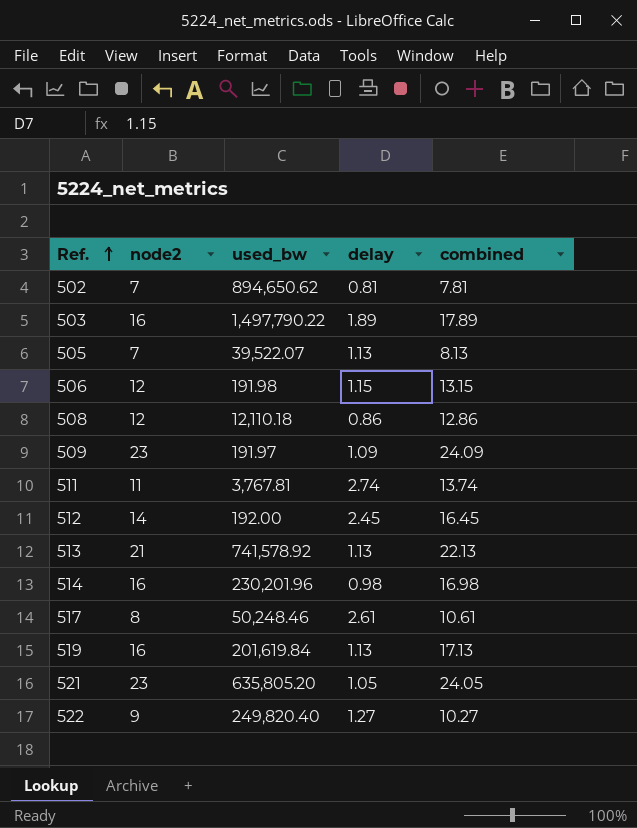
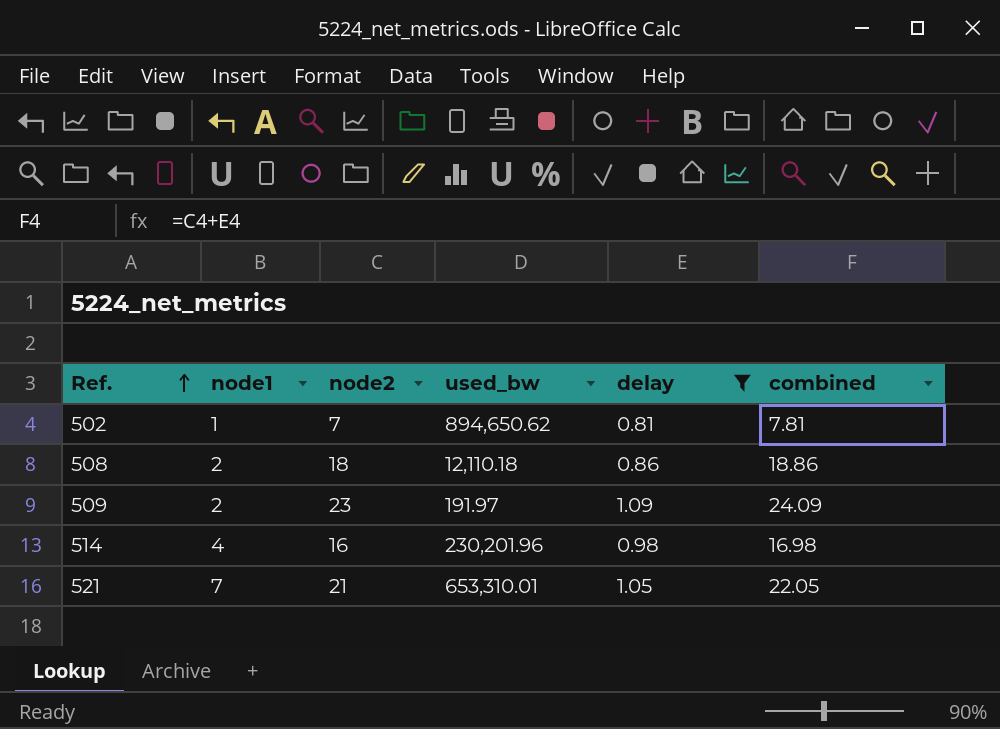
filter: none -> delay <= 1.09
column node1 | position: none -> 2
508 | node2: 12 -> 18
508 | combined: 12.86 -> 18.86
521 | node2: 23 -> 21
521 | used_bw: 635,805.20 -> 653,310.01
521 | combined: 24.05 -> 22.05

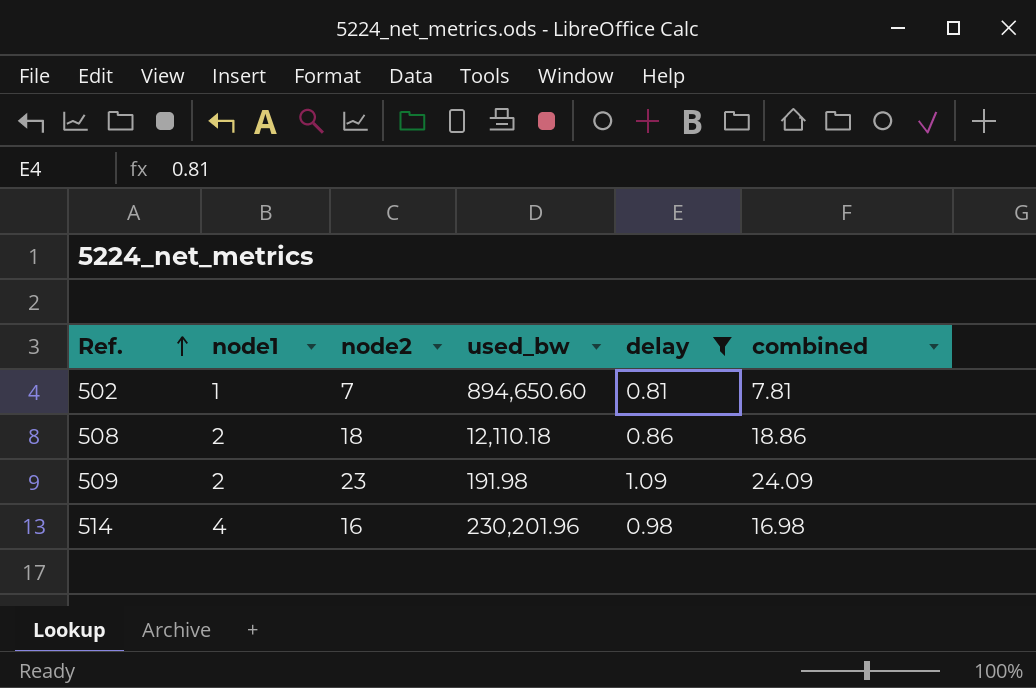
row 521: 7 | 21 | 653,310.01 | 1.05 | 22.05 -> none
502 | used_bw: 894,650.62 -> 894,650.60
509 | used_bw: 191.97 -> 191.98

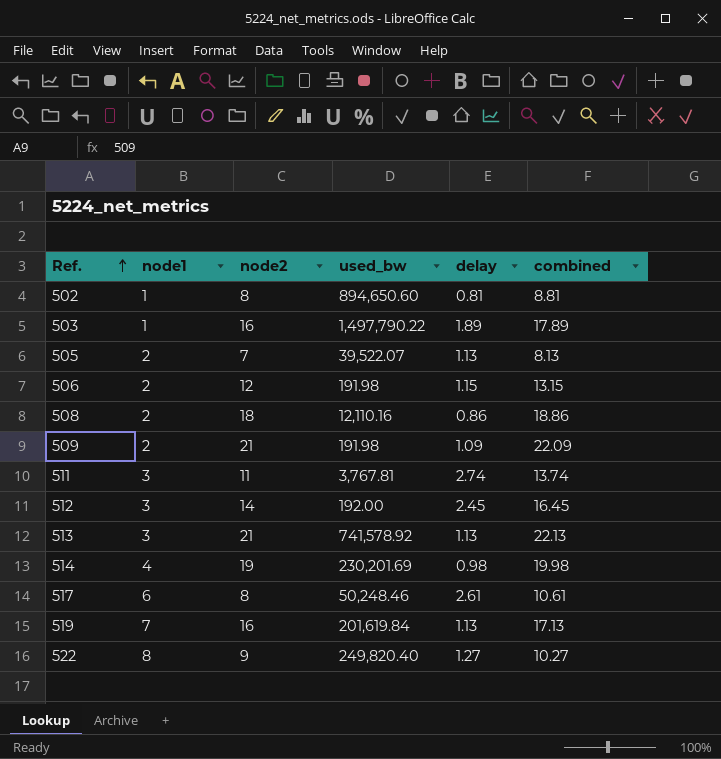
filter: delay <= 1.09 -> none
502 | node2: 7 -> 8
502 | combined: 7.81 -> 8.81
508 | used_bw: 12,110.18 -> 12,110.16
509 | node2: 23 -> 21
509 | combined: 24.09 -> 22.09
514 | node2: 16 -> 19
514 | used_bw: 230,201.96 -> 230,201.69
514 | combined: 16.98 -> 19.98

